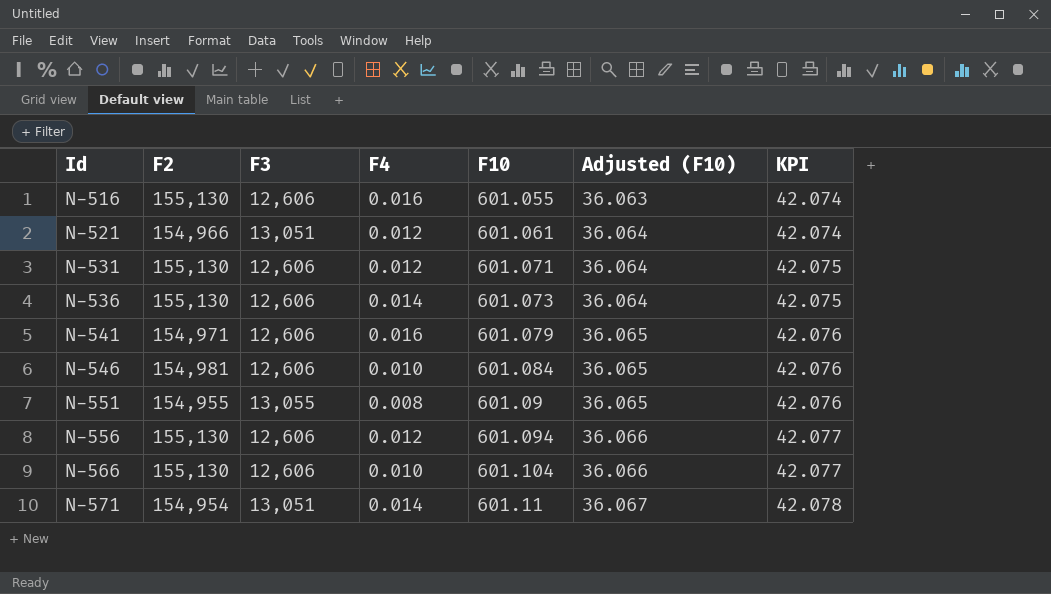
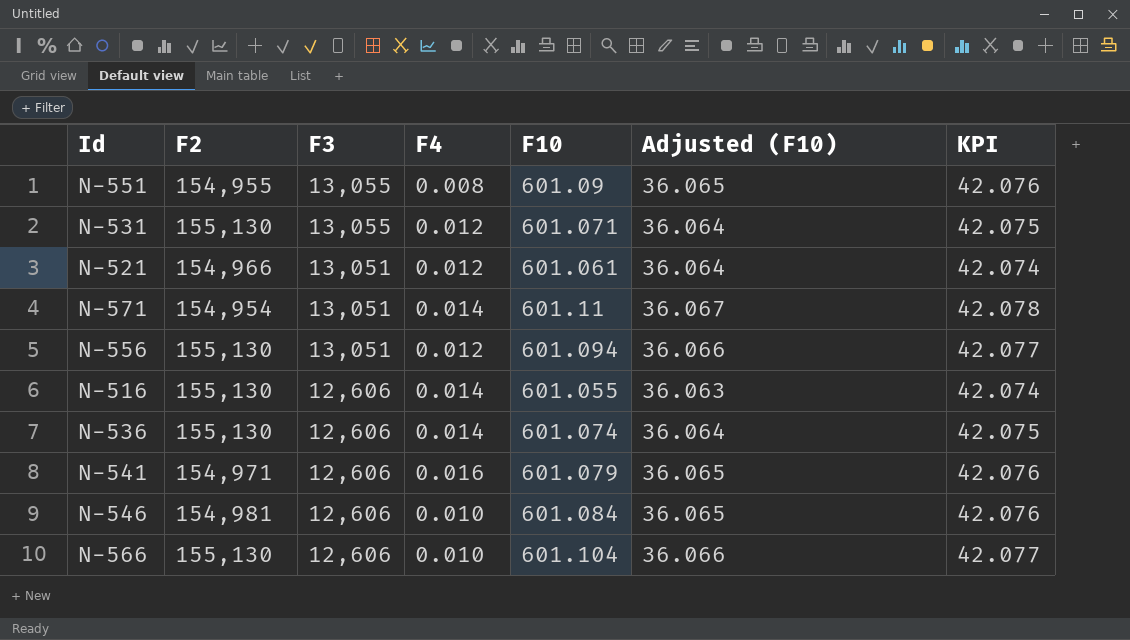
row order: Id ascending -> F3 descending
N-531 | F3: 12,606 -> 13,055
N-556 | F3: 12,606 -> 13,051
N-516 | F4: 0.016 -> 0.014
N-536 | F10: 601.073 -> 601.074

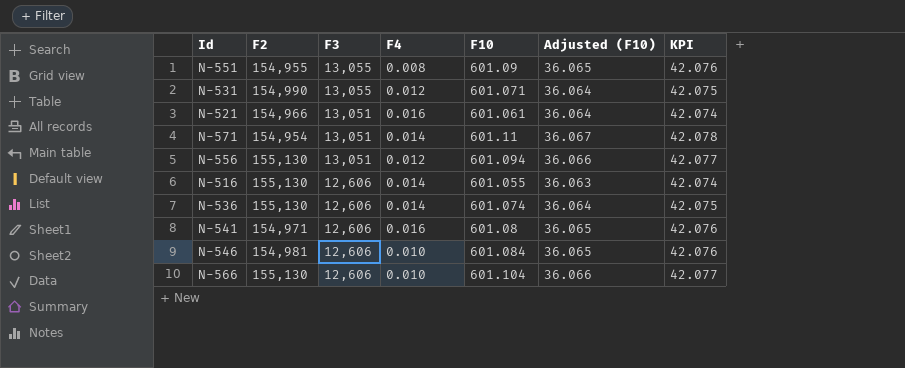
N-531 | F2: 155,130 -> 154,990
N-521 | F4: 0.012 -> 0.016
N-541 | F10: 601.079 -> 601.08

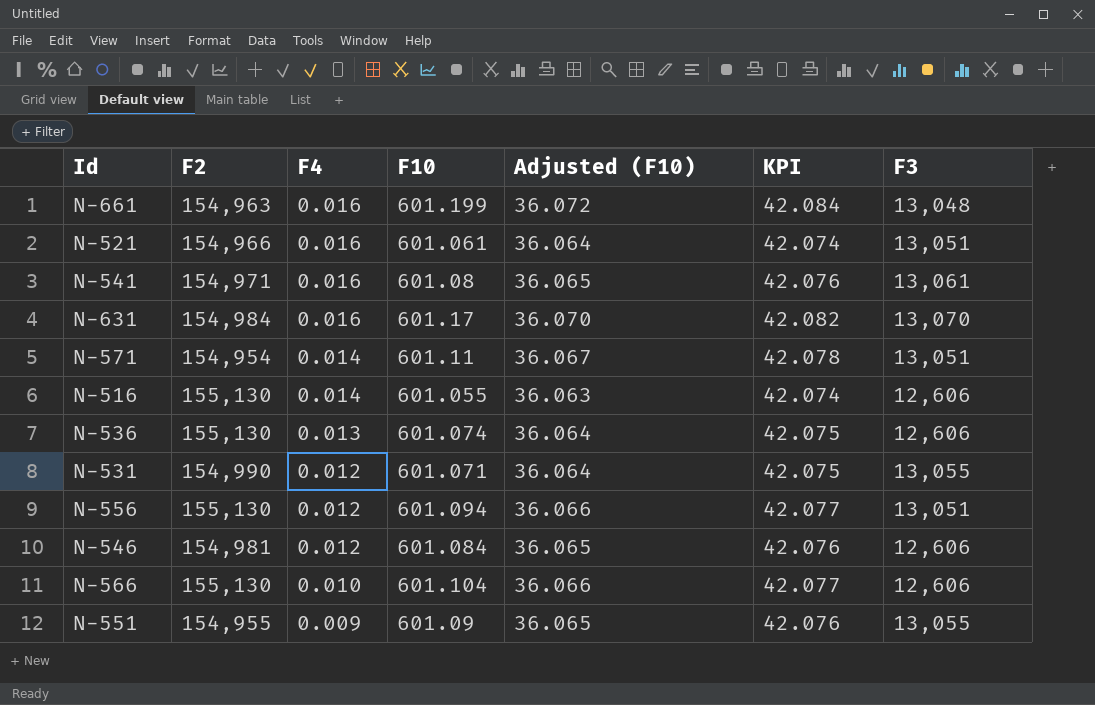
row order: F3 descending -> F4 descending
column F3 | position: 3 -> 7
row N-661: none -> 154,963 | 0.016 | 601.199 | 36.072 | 42.084 | 13,048
N-541 | F3: 12,606 -> 13,061
row N-631: none -> 154,984 | 0.016 | 601.17 | 36.070 | 42.082 | 13,070
N-536 | F4: 0.014 -> 0.013
N-546 | F4: 0.010 -> 0.012
N-551 | F4: 0.008 -> 0.009

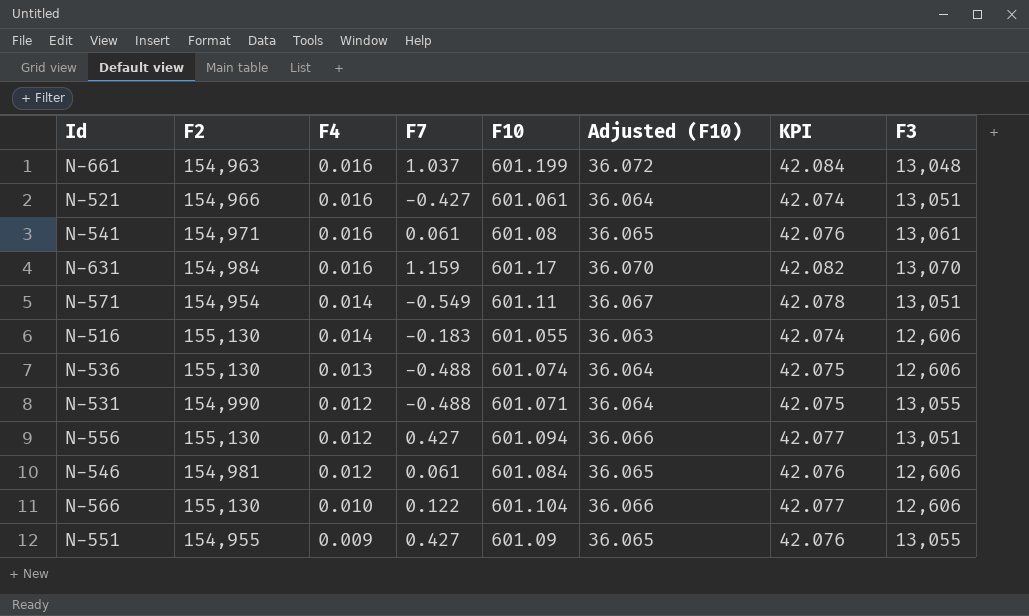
column F7 | position: none -> 4

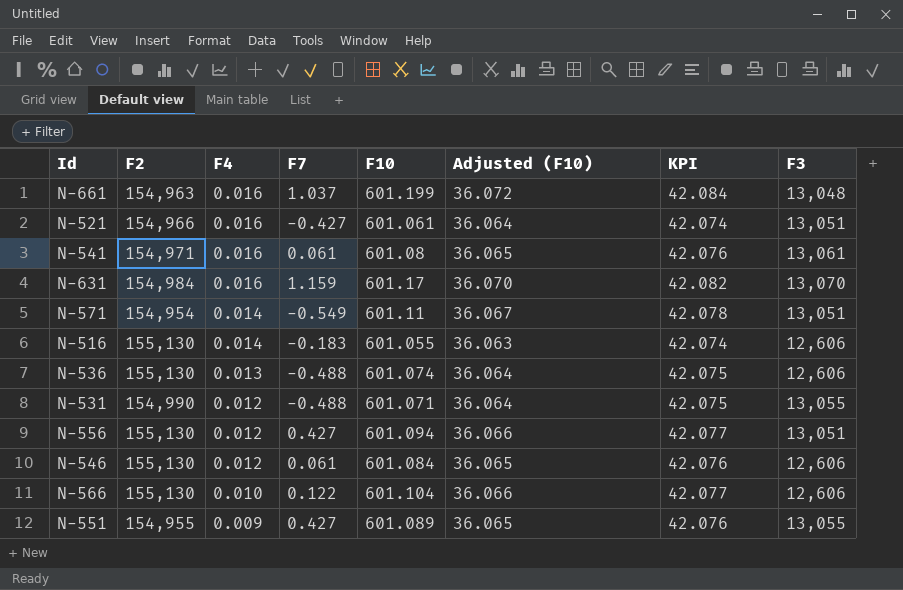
N-546 | F2: 154,981 -> 155,130
N-551 | F10: 601.09 -> 601.089

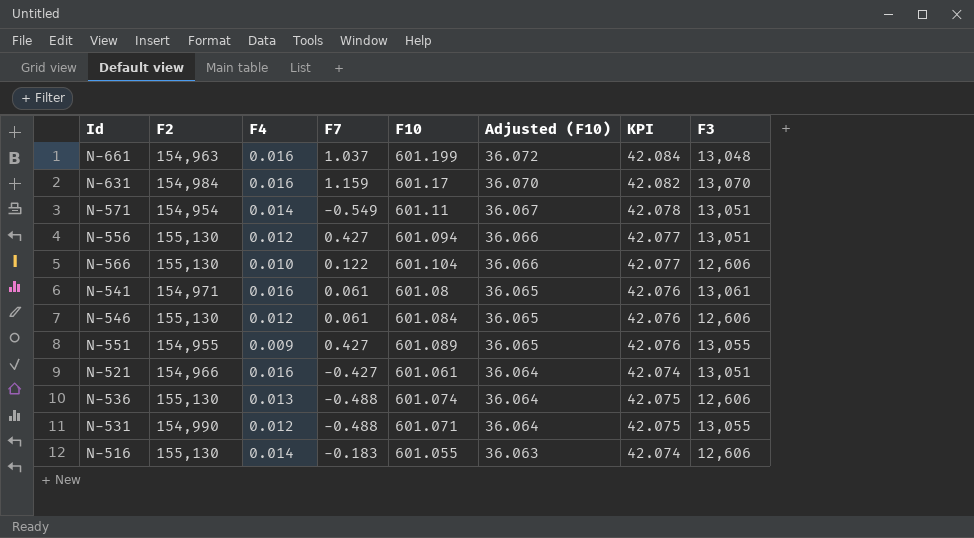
row order: F4 descending -> Adjusted (F10) descending

